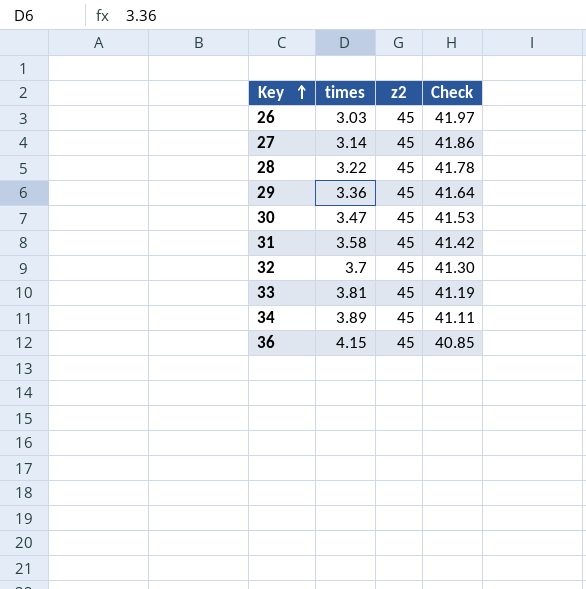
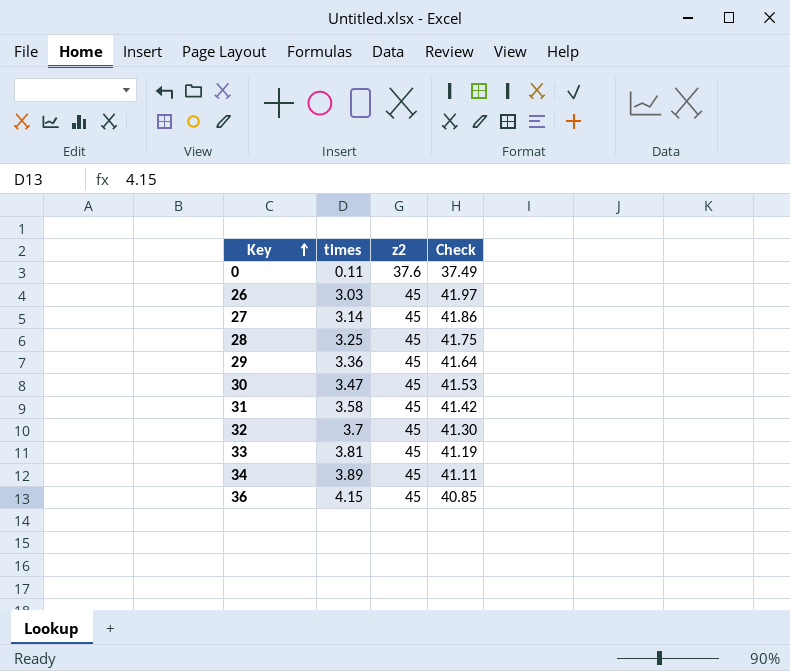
row 0: none -> 0.11 | 37.6 | 37.49
28 | times: 3.22 -> 3.25
28 | Check: 41.78 -> 41.75

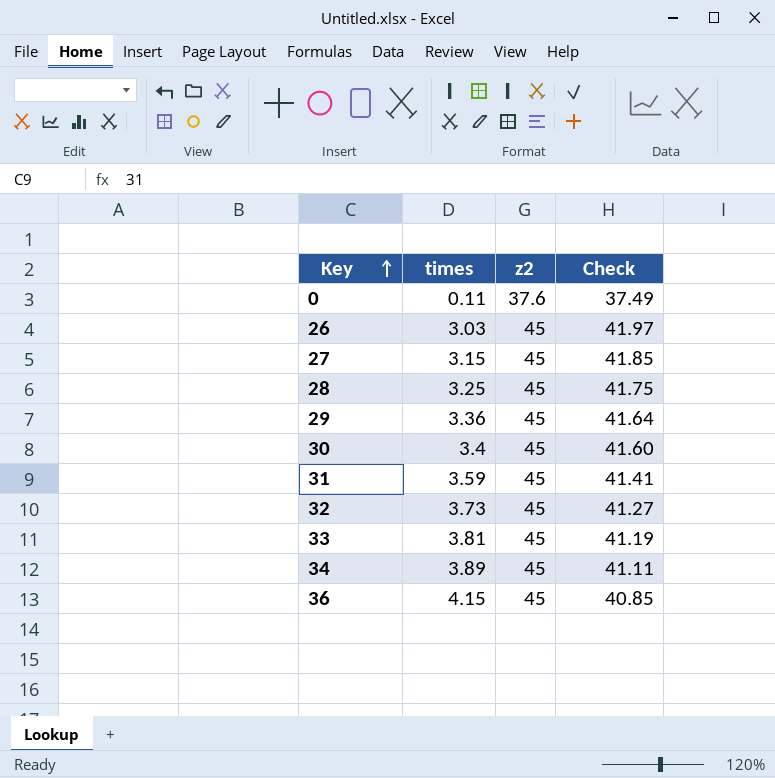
27 | times: 3.14 -> 3.15
27 | Check: 41.86 -> 41.85
30 | times: 3.47 -> 3.4
30 | Check: 41.53 -> 41.60
31 | times: 3.58 -> 3.59
31 | Check: 41.42 -> 41.41
32 | times: 3.7 -> 3.73
32 | Check: 41.30 -> 41.27

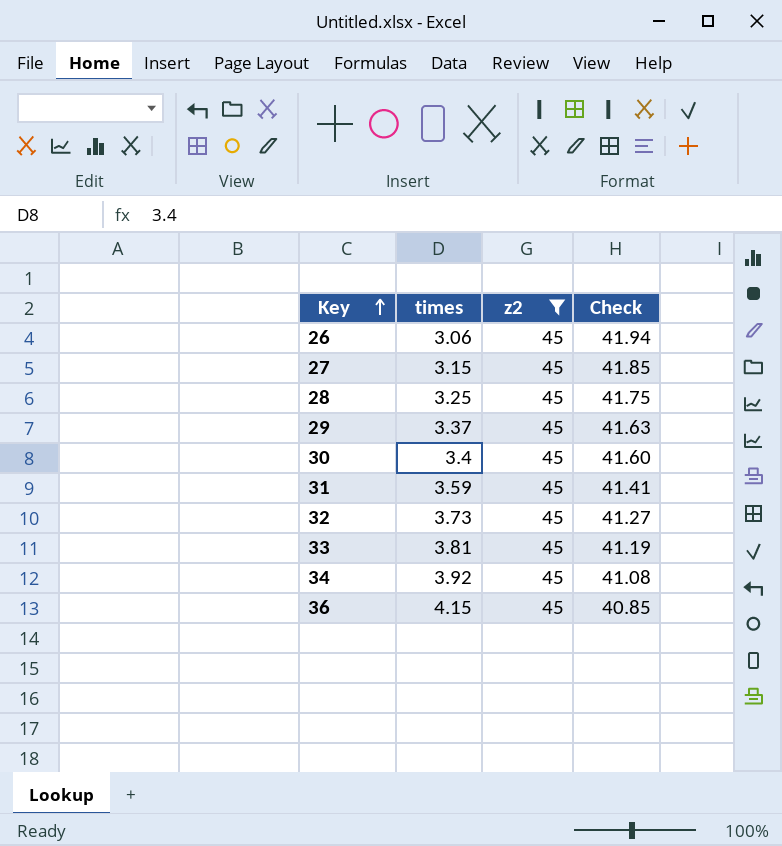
filter: none -> z2 = 45
26 | times: 3.03 -> 3.06
26 | Check: 41.97 -> 41.94
29 | times: 3.36 -> 3.37
29 | Check: 41.64 -> 41.63
34 | times: 3.89 -> 3.92
34 | Check: 41.11 -> 41.08

